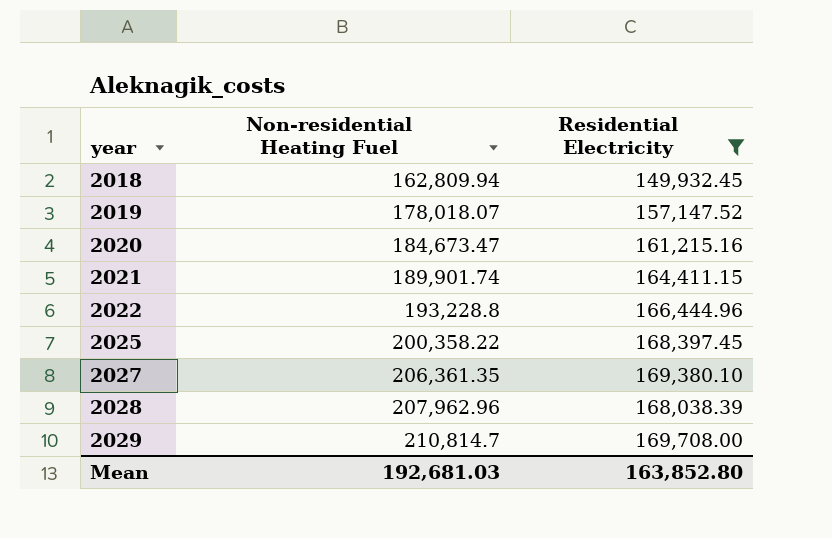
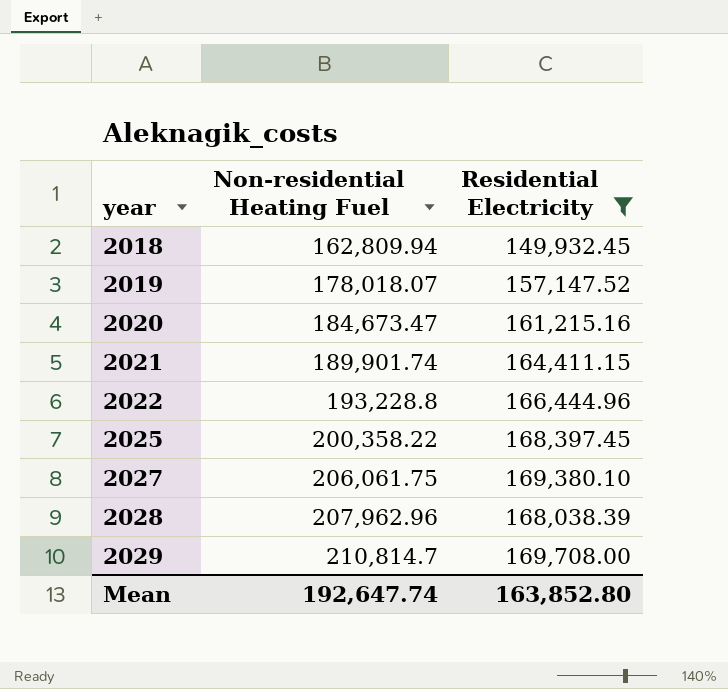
2027 | Non-residential Heating Fuel: 206,361.35 -> 206,061.75
Mean | Non-residential Heating Fuel: 192,681.03 -> 192,647.74

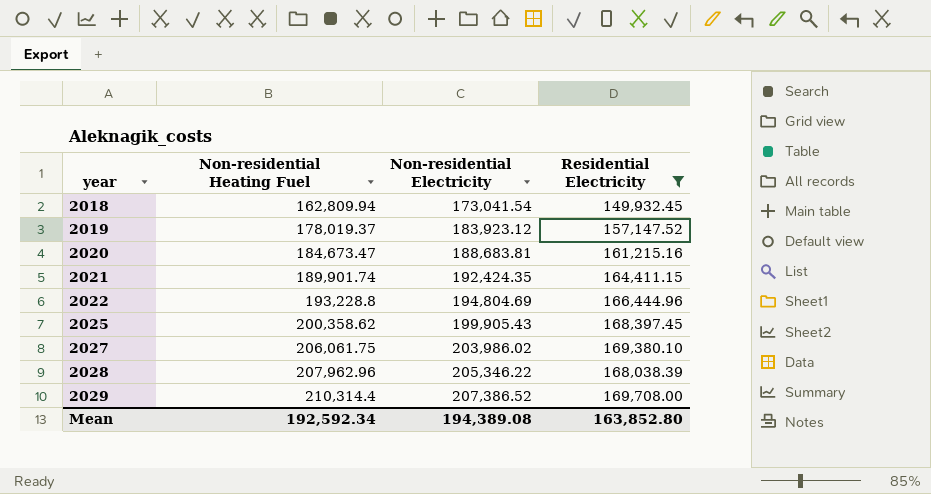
column Non-residential Electricity | position: none -> 3
2019 | Non-residential Heating Fuel: 178,018.07 -> 178,019.37
2025 | Non-residential Heating Fuel: 200,358.22 -> 200,358.62
2029 | Non-residential Heating Fuel: 210,814.7 -> 210,314.4
Mean | Non-residential Heating Fuel: 192,647.74 -> 192,592.34

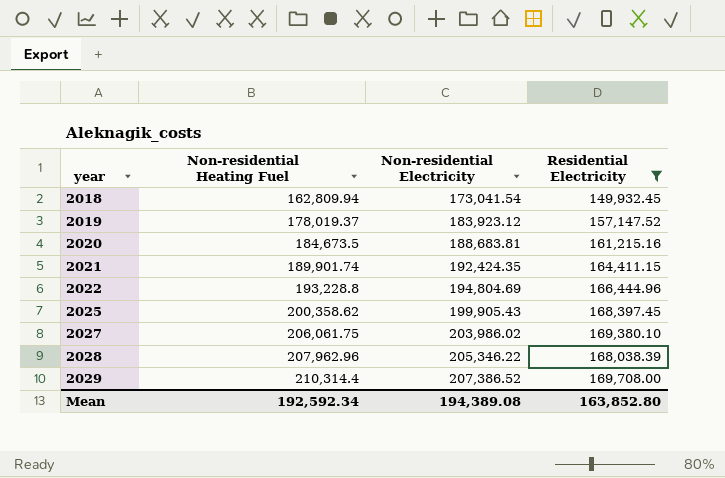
2020 | Non-residential Heating Fuel: 184,673.47 -> 184,673.5

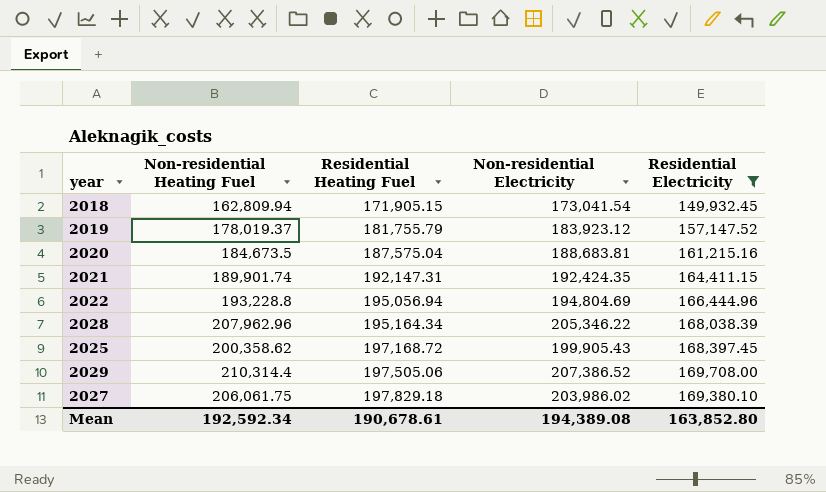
row order: year ascending -> Residential Heating Fuel ascending
column Residential Heating Fuel | position: none -> 3

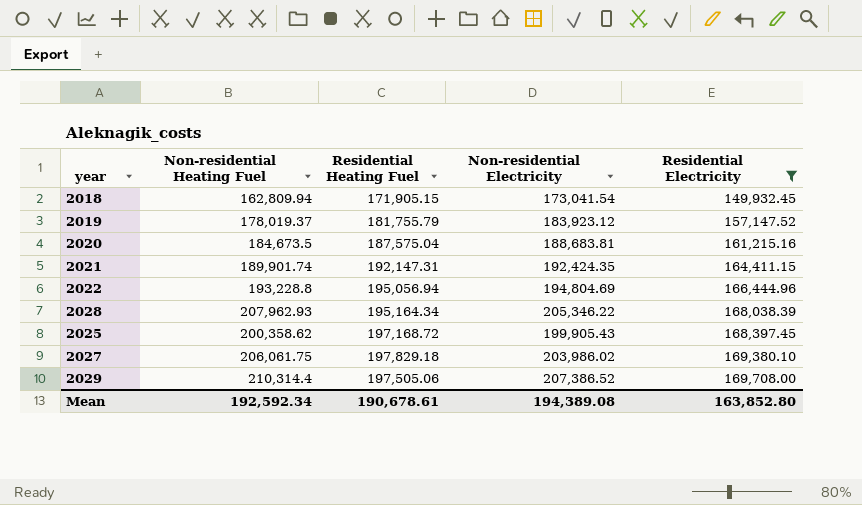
row order: Residential Heating Fuel ascending -> Residential Electricity ascending
2028 | Non-residential Heating Fuel: 207,962.96 -> 207,962.93

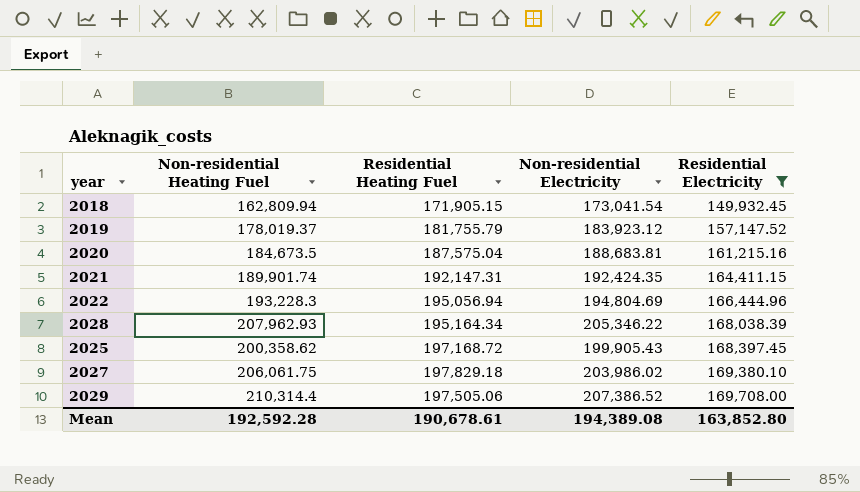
2022 | Non-residential Heating Fuel: 193,228.8 -> 193,228.3
Mean | Non-residential Heating Fuel: 192,592.34 -> 192,592.28

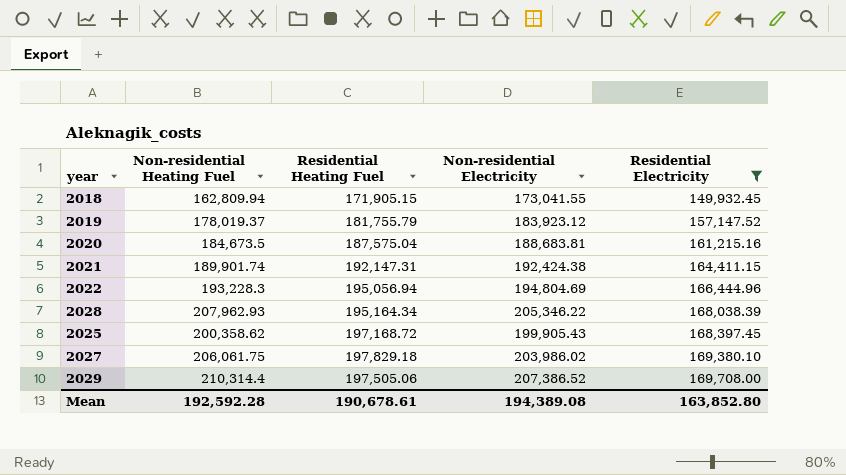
2018 | Non-residential Electricity: 173,041.54 -> 173,041.55
2021 | Non-residential Electricity: 192,424.35 -> 192,424.38

